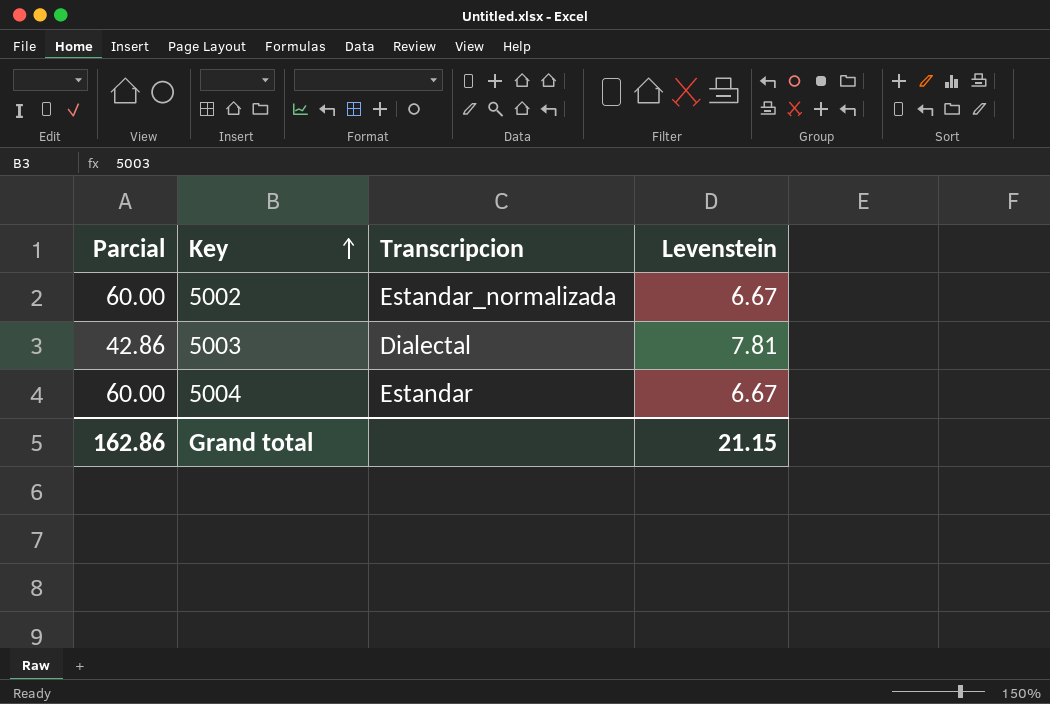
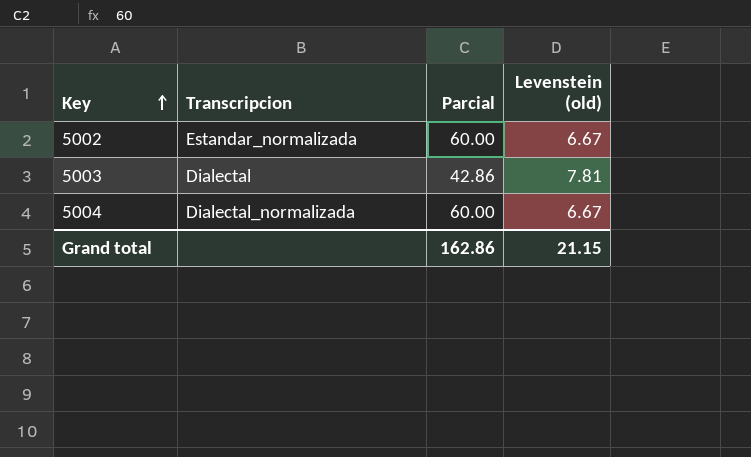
column Parcial | position: 1 -> 3
column name: Levenstein -> Levenstein (old)
5004 | Transcripcion: Estandar -> Dialectal_normalizada

